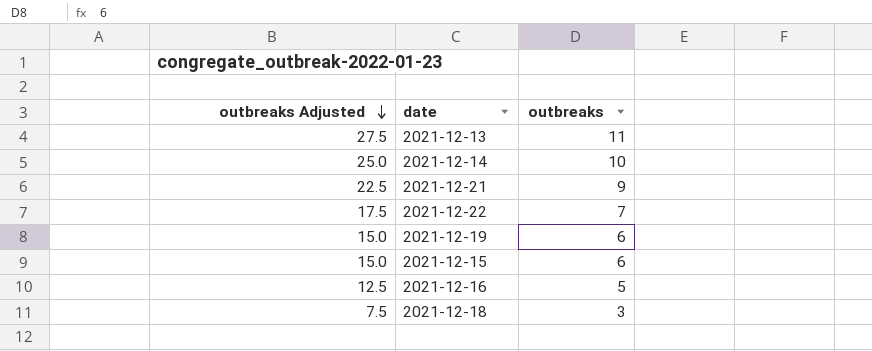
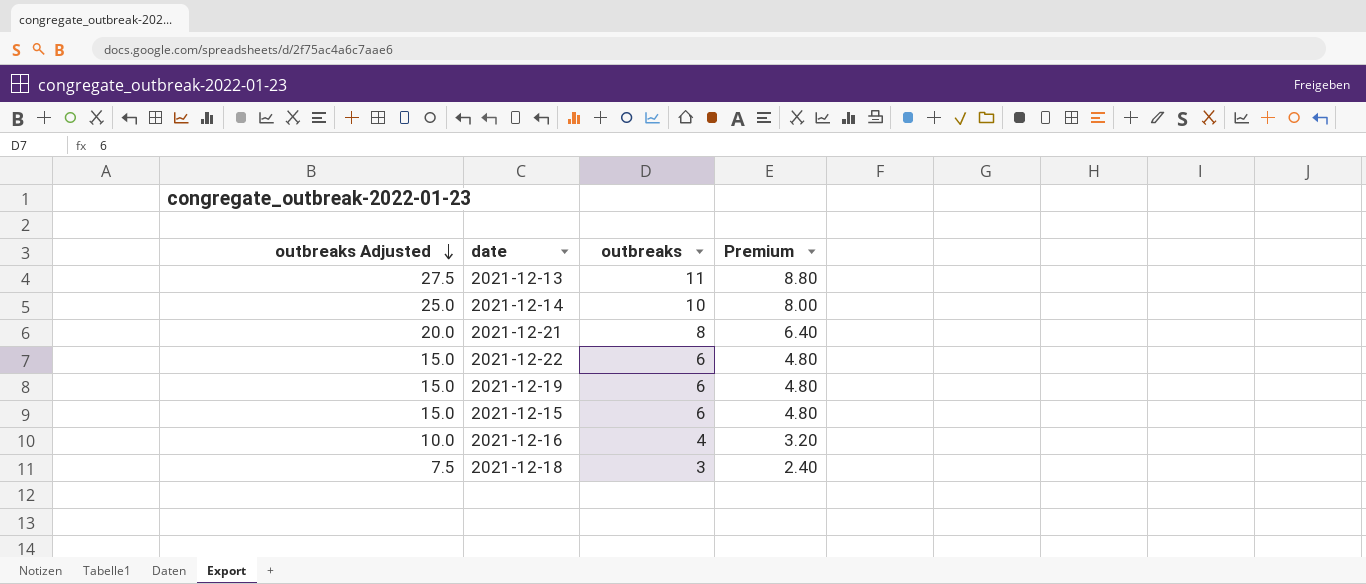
column Premium | formula: none -> [outbreaks] * 0.8
2021-12-21 | outbreaks Adjusted: 22.5 -> 20.0
2021-12-21 | outbreaks: 9 -> 8
2021-12-22 | outbreaks Adjusted: 17.5 -> 15.0
2021-12-22 | outbreaks: 7 -> 6
2021-12-16 | outbreaks Adjusted: 12.5 -> 10.0
2021-12-16 | outbreaks: 5 -> 4

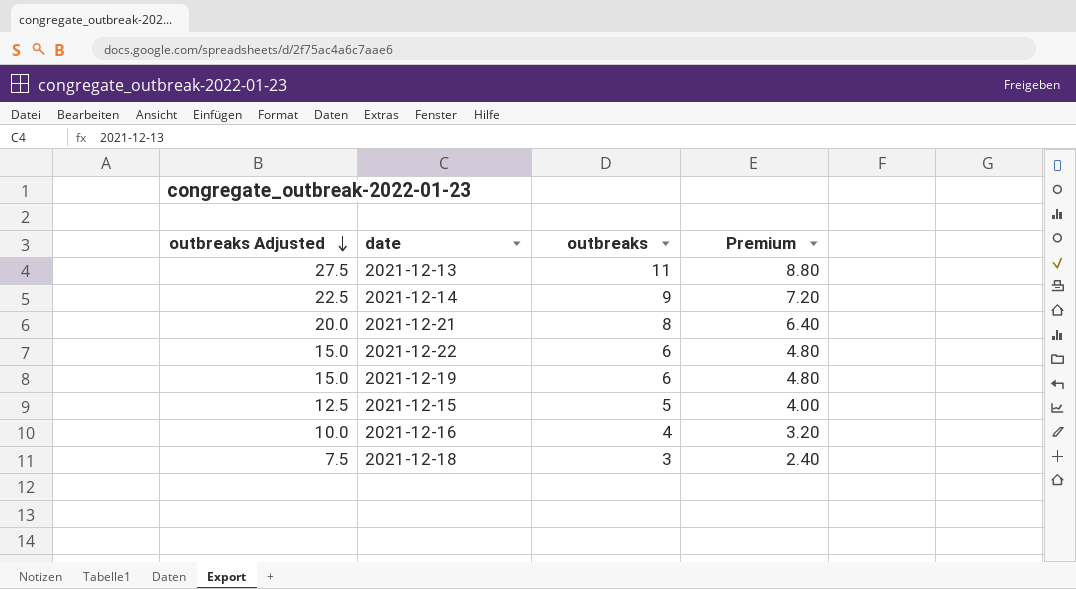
2021-12-14 | outbreaks Adjusted: 25.0 -> 22.5
2021-12-14 | outbreaks: 10 -> 9
2021-12-14 | Premium: 8.00 -> 7.20
2021-12-15 | outbreaks Adjusted: 15.0 -> 12.5
2021-12-15 | outbreaks: 6 -> 5
2021-12-15 | Premium: 4.80 -> 4.00

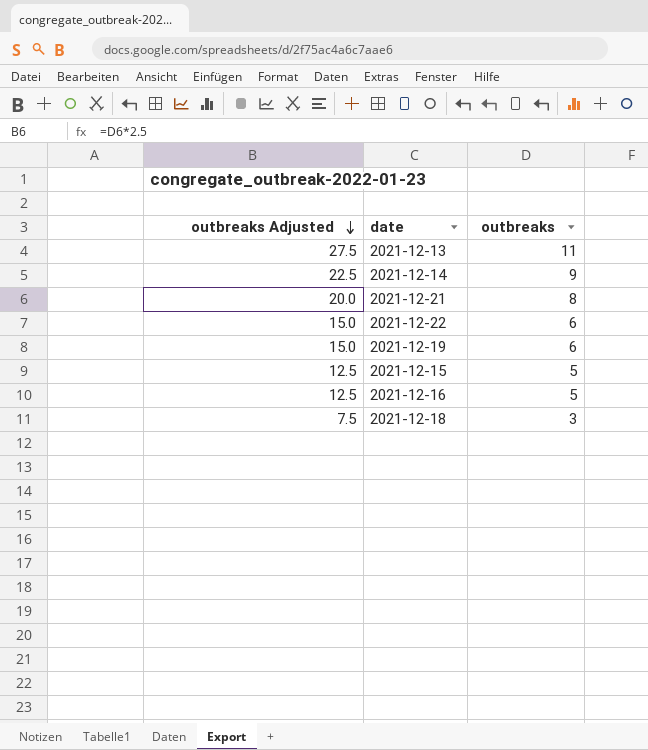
column Premium | formula: [outbreaks] * 0.8 -> none
2021-12-16 | outbreaks Adjusted: 10.0 -> 12.5
2021-12-16 | outbreaks: 4 -> 5

